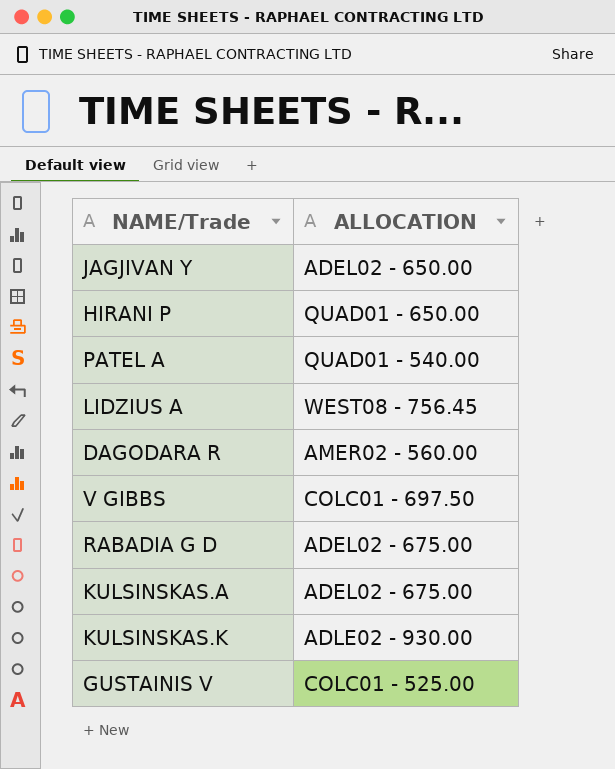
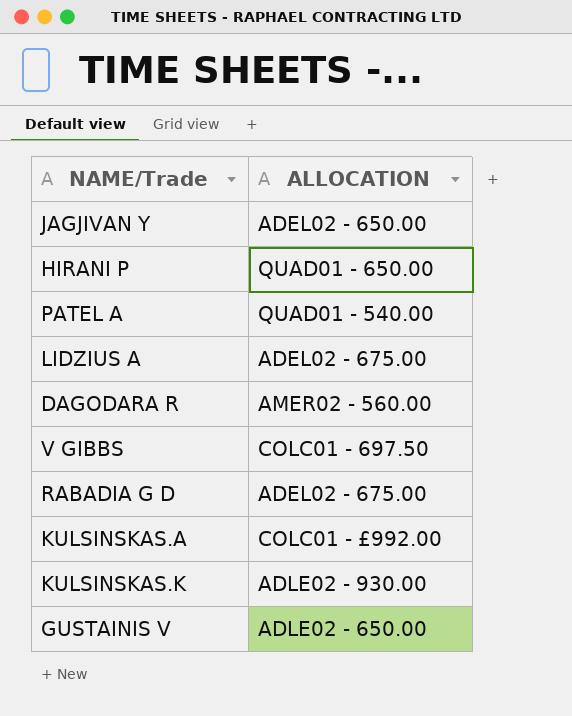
LIDZIUS A | ALLOCATION: WEST08 - 756.45 -> ADEL02 - 675.00
KULSINSKAS.A | ALLOCATION: ADEL02 - 675.00 -> COLC01 - £992.00
GUSTAINIS V | ALLOCATION: COLC01 - 525.00 -> ADLE02 - 650.00

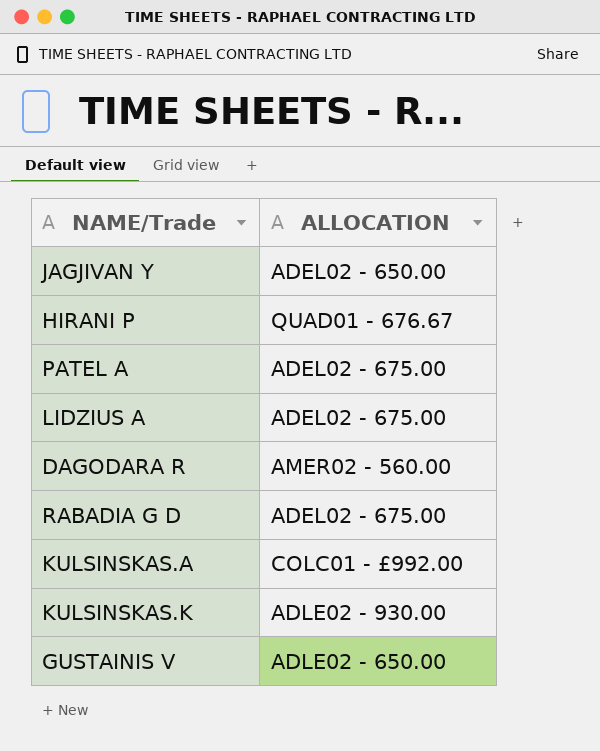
row V GIBBS: COLC01 - 697.50 -> none
HIRANI P | ALLOCATION: QUAD01 - 650.00 -> QUAD01 - 676.67
PATEL A | ALLOCATION: QUAD01 - 540.00 -> ADEL02 - 675.00

